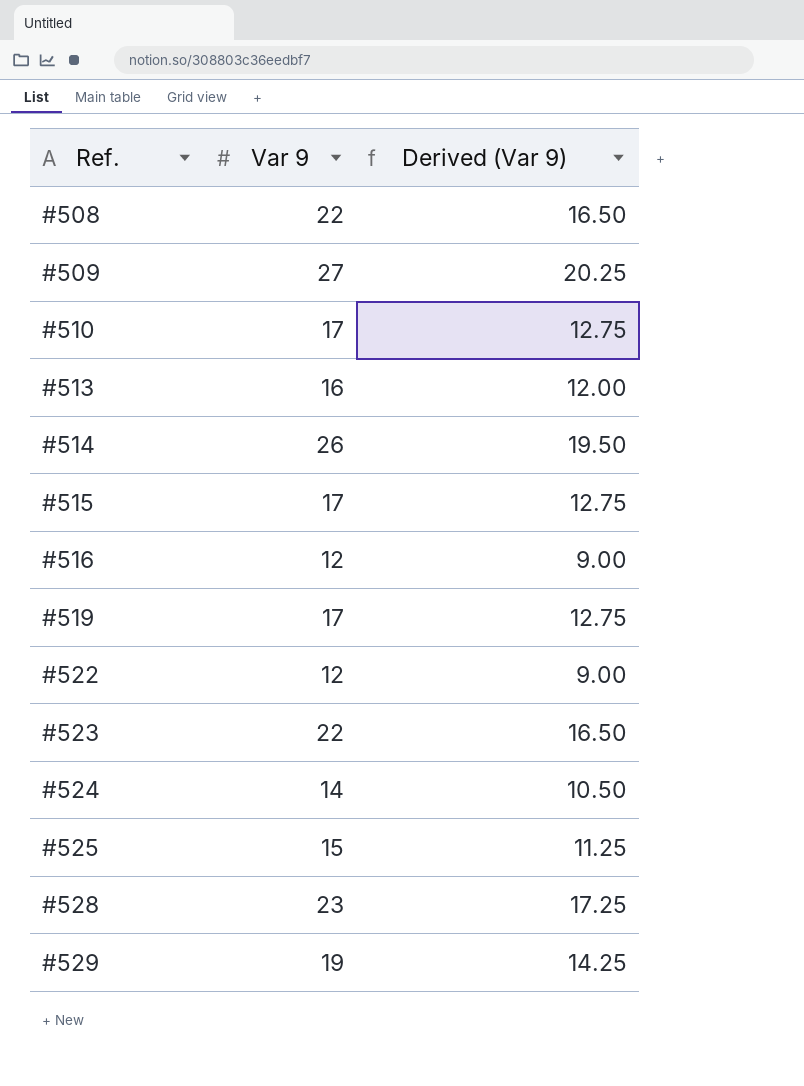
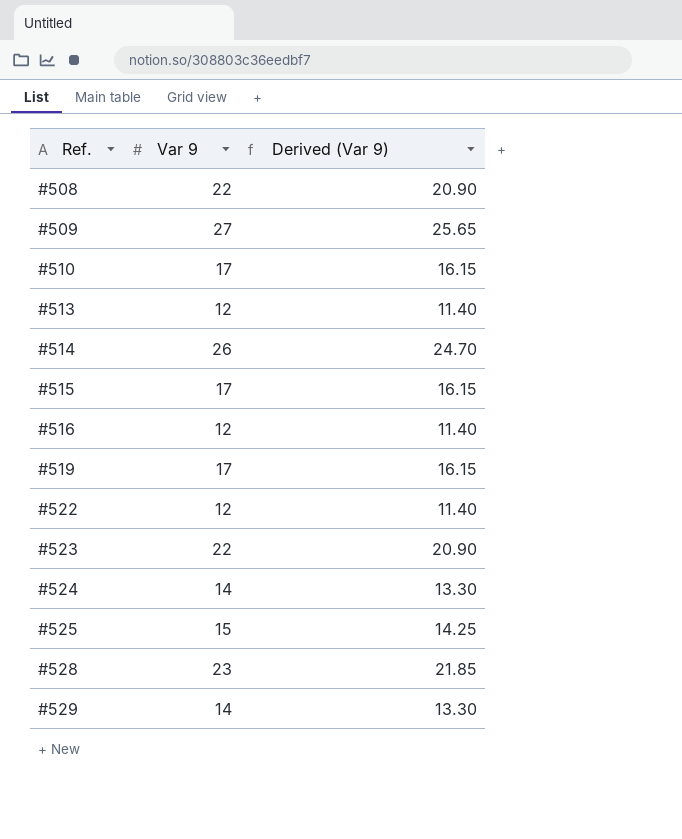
column Derived (Var 9) | formula: [Var 9] * 0.75 -> [Var 9] * 0.95
#513 | Var 9: 16 -> 12
#529 | Var 9: 19 -> 14

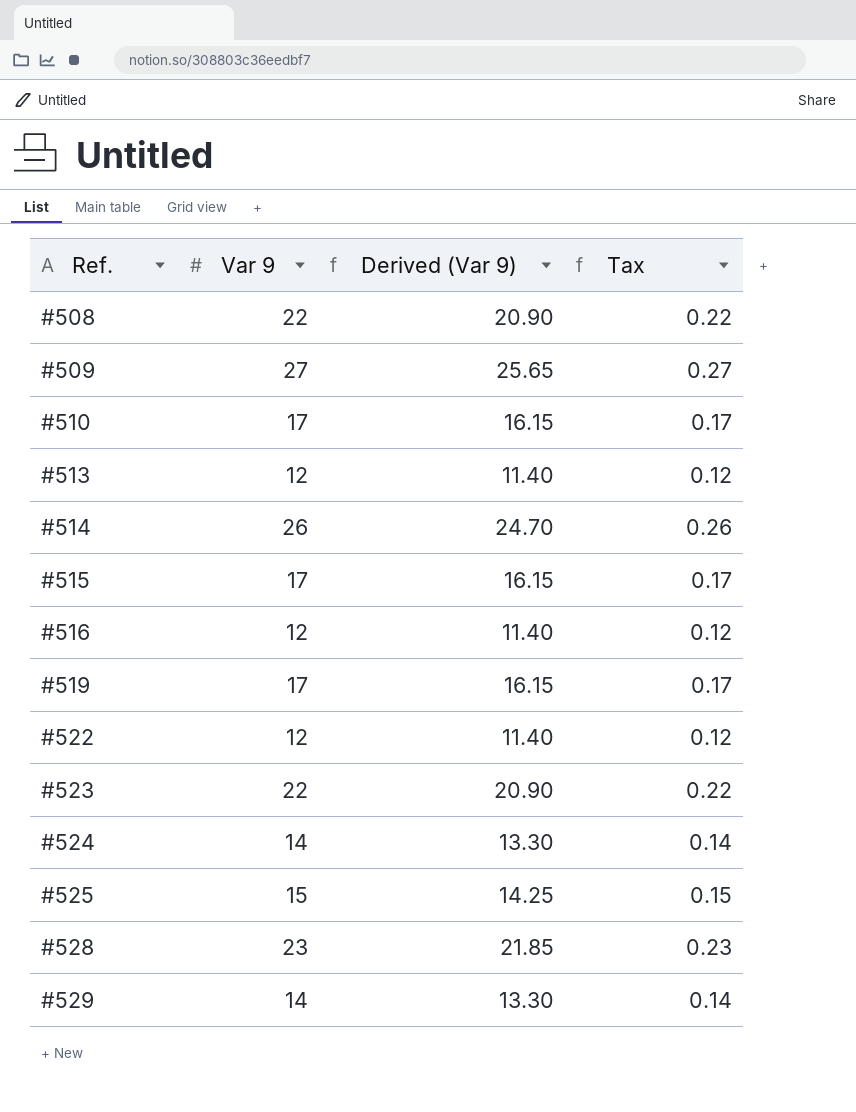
column Tax | formula: none -> [Var 9] * 0.01

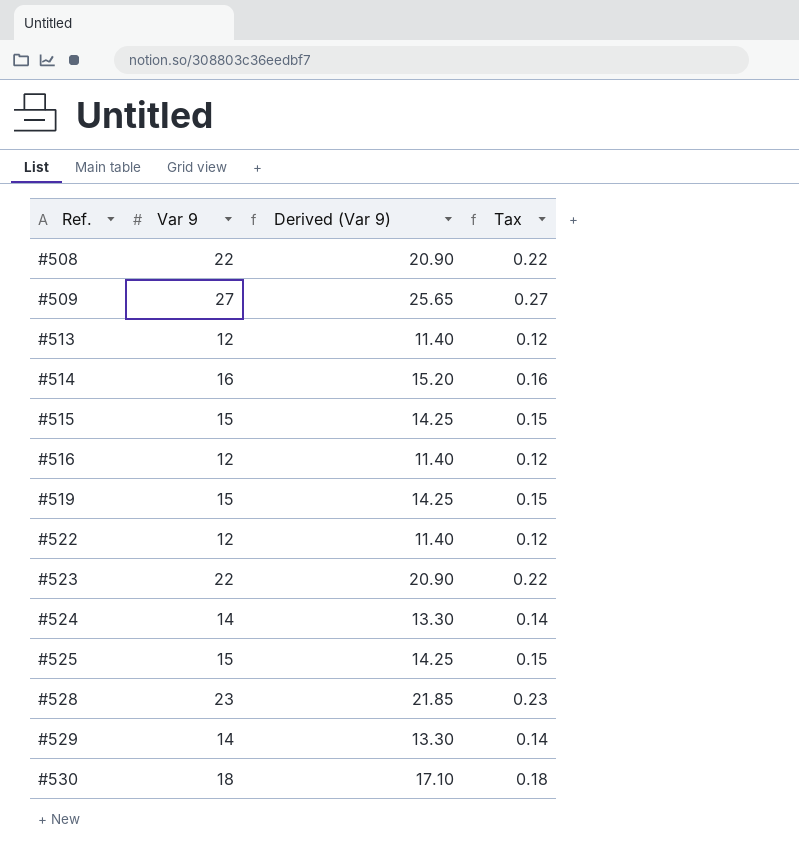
row #510: 17 | 16.15 | 0.17 -> none
#514 | Var 9: 26 -> 16
#514 | Derived (Var 9): 24.70 -> 15.20
#514 | Tax: 0.26 -> 0.16
#515 | Var 9: 17 -> 15
#515 | Derived (Var 9): 16.15 -> 14.25
#515 | Tax: 0.17 -> 0.15
#519 | Var 9: 17 -> 15
#519 | Derived (Var 9): 16.15 -> 14.25
#519 | Tax: 0.17 -> 0.15
row #530: none -> 18 | 17.10 | 0.18

